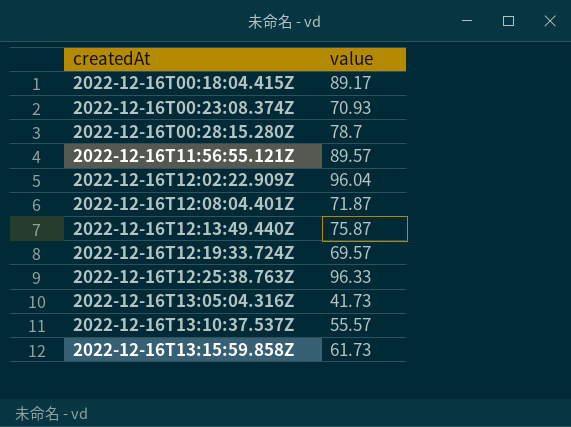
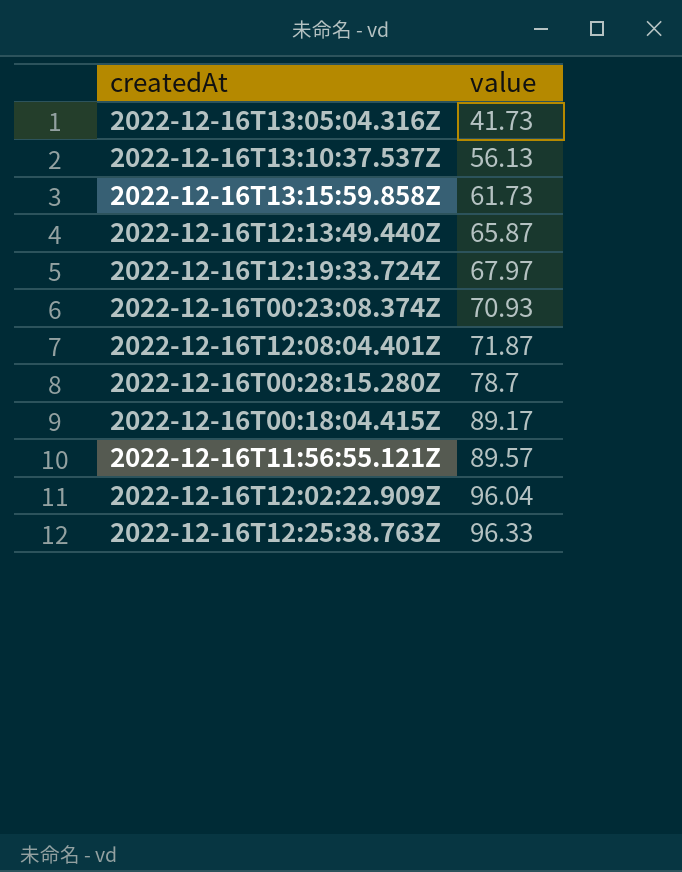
row order: createdAt ascending -> value ascending
2022-12-16T13:10:37.537Z | value: 55.57 -> 56.13
2022-12-16T12:13:49.440Z | value: 75.87 -> 65.87
2022-12-16T12:19:33.724Z | value: 69.57 -> 67.97

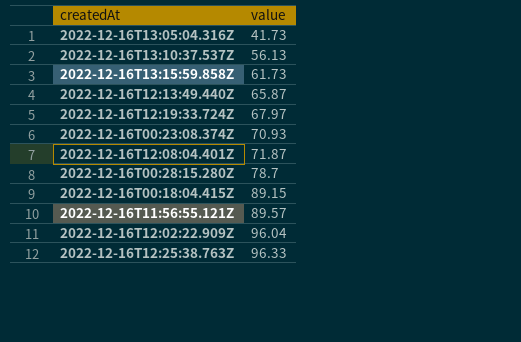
2022-12-16T00:18:04.415Z | value: 89.17 -> 89.15

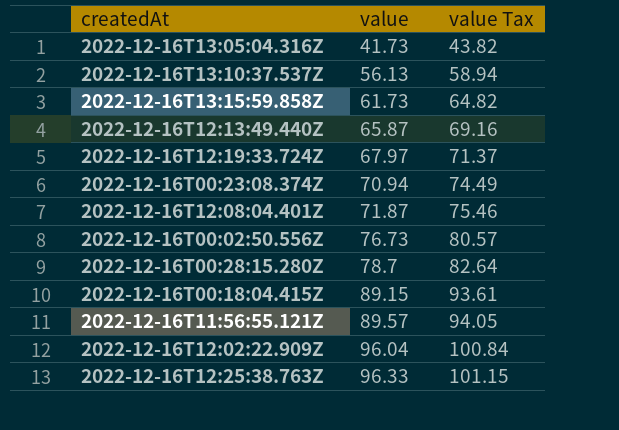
column value Tax | formula: none -> [value] * 1.05
2022-12-16T00:23:08.374Z | value: 70.93 -> 70.94
row 2022-12-16T00:02:50.556Z: none -> 76.73 | 80.57

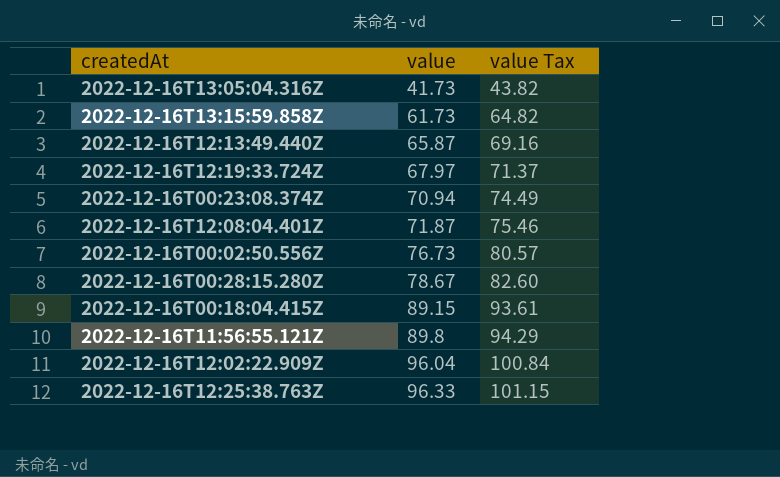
row 2022-12-16T13:10:37.537Z: 56.13 | 58.94 -> none
2022-12-16T00:28:15.280Z | value: 78.7 -> 78.67
2022-12-16T00:28:15.280Z | value Tax: 82.64 -> 82.60
2022-12-16T11:56:55.121Z | value: 89.57 -> 89.8
2022-12-16T11:56:55.121Z | value Tax: 94.05 -> 94.29

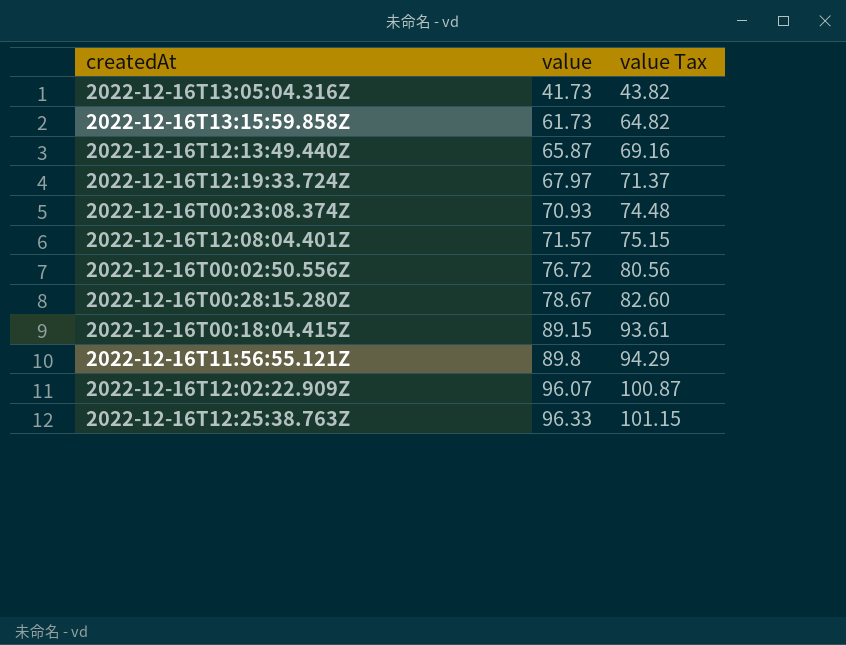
2022-12-16T00:23:08.374Z | value: 70.94 -> 70.93
2022-12-16T00:23:08.374Z | value Tax: 74.49 -> 74.48
2022-12-16T12:08:04.401Z | value: 71.87 -> 71.57
2022-12-16T12:08:04.401Z | value Tax: 75.46 -> 75.15
2022-12-16T00:02:50.556Z | value: 76.73 -> 76.72
2022-12-16T00:02:50.556Z | value Tax: 80.57 -> 80.56
2022-12-16T12:02:22.909Z | value: 96.04 -> 96.07
2022-12-16T12:02:22.909Z | value Tax: 100.84 -> 100.87

